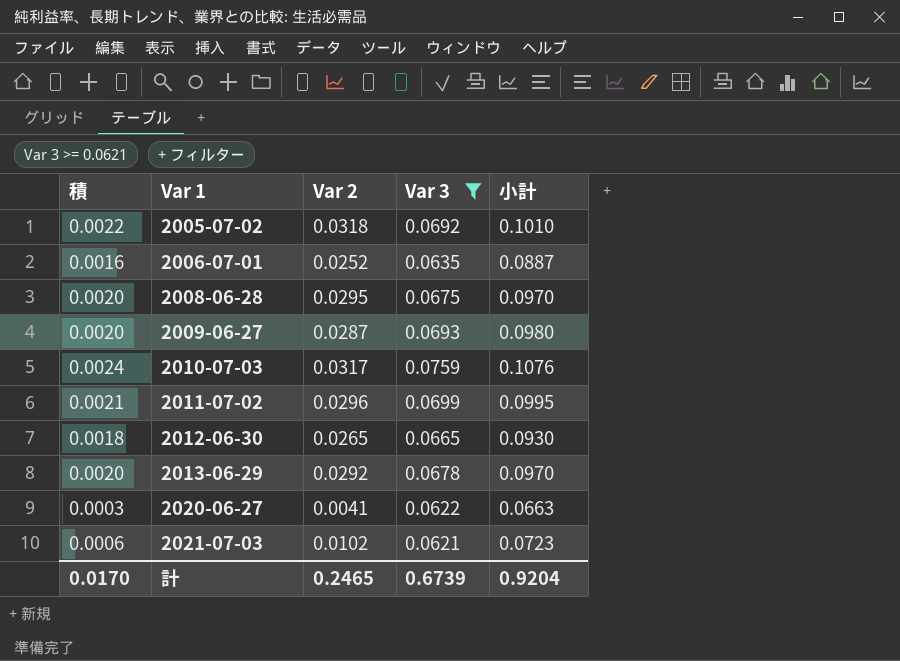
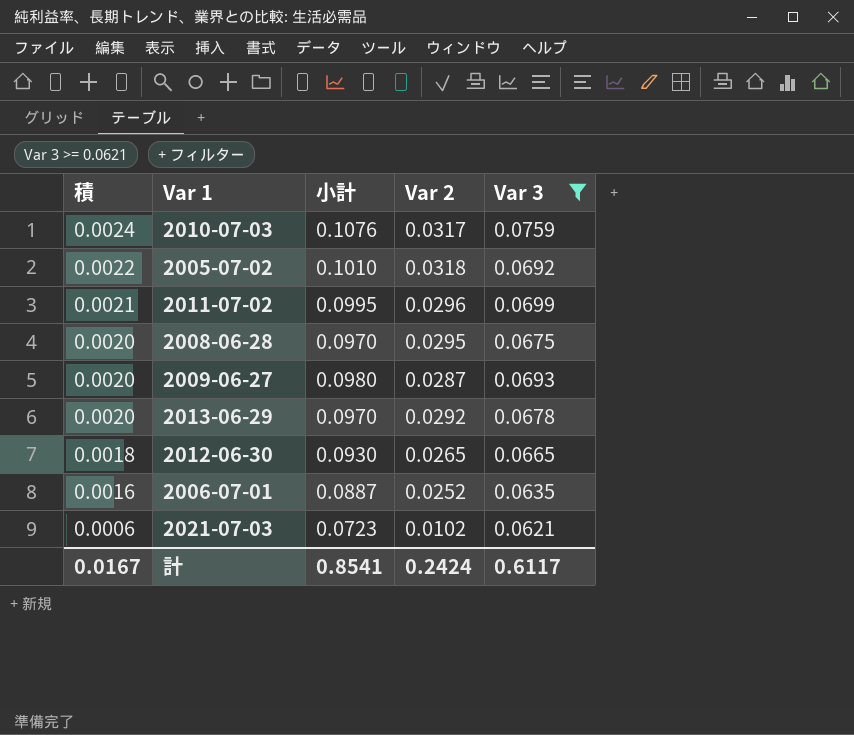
row order: Var 1 ascending -> 積 descending
column 小計 | position: 5 -> 3
row 2020-06-27: 0.0003 | 0.0041 | 0.0622 | 0.0663 -> none
計 | 積: 0.0170 -> 0.0167
計 | 小計: 0.9204 -> 0.8541
計 | Var 2: 0.2465 -> 0.2424
計 | Var 3: 0.6739 -> 0.6117

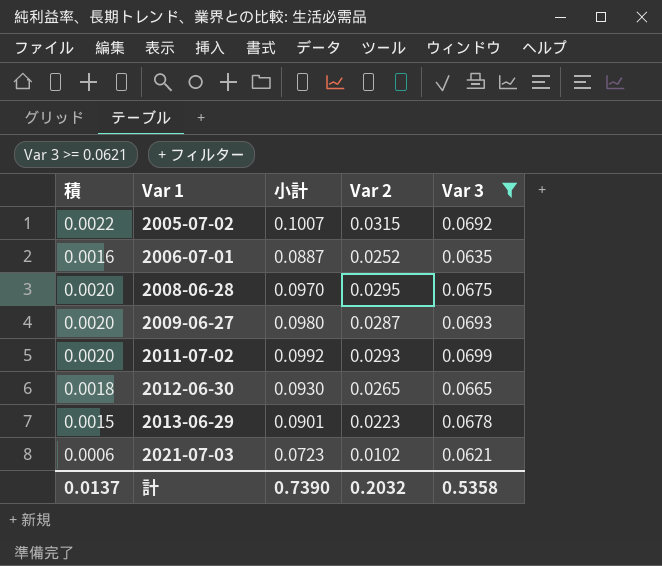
row order: 積 descending -> Var 1 ascending
row 2010-07-03: 0.0024 | 0.1076 | 0.0317 | 0.0759 -> none
2005-07-02 | 小計: 0.1010 -> 0.1007
2005-07-02 | Var 2: 0.0318 -> 0.0315
2011-07-02 | 積: 0.0021 -> 0.0020
2011-07-02 | 小計: 0.0995 -> 0.0992
2011-07-02 | Var 2: 0.0296 -> 0.0293
2013-06-29 | 積: 0.0020 -> 0.0015
2013-06-29 | 小計: 0.0970 -> 0.0901
2013-06-29 | Var 2: 0.0292 -> 0.0223
計 | 積: 0.0167 -> 0.0137
計 | 小計: 0.8541 -> 0.7390
計 | Var 2: 0.2424 -> 0.2032
計 | Var 3: 0.6117 -> 0.5358

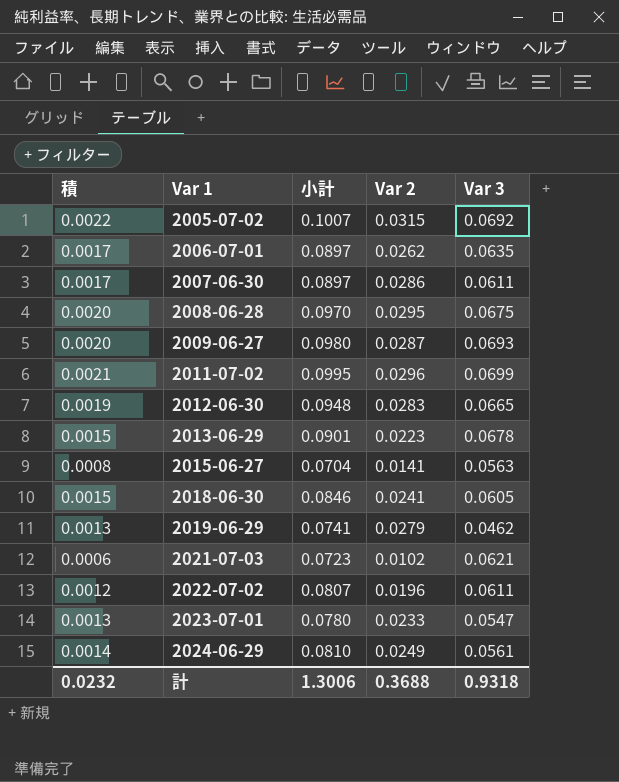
filter: Var 3 >= 0.0621 -> none
2006-07-01 | 積: 0.0016 -> 0.0017
2006-07-01 | 小計: 0.0887 -> 0.0897
2006-07-01 | Var 2: 0.0252 -> 0.0262
2011-07-02 | 積: 0.0020 -> 0.0021
2011-07-02 | 小計: 0.0992 -> 0.0995
2011-07-02 | Var 2: 0.0293 -> 0.0296
2012-06-30 | 積: 0.0018 -> 0.0019
2012-06-30 | 小計: 0.0930 -> 0.0948
2012-06-30 | Var 2: 0.0265 -> 0.0283
計 | 積: 0.0137 -> 0.0232
計 | 小計: 0.7390 -> 1.3006
計 | Var 2: 0.2032 -> 0.3688
計 | Var 3: 0.5358 -> 0.9318

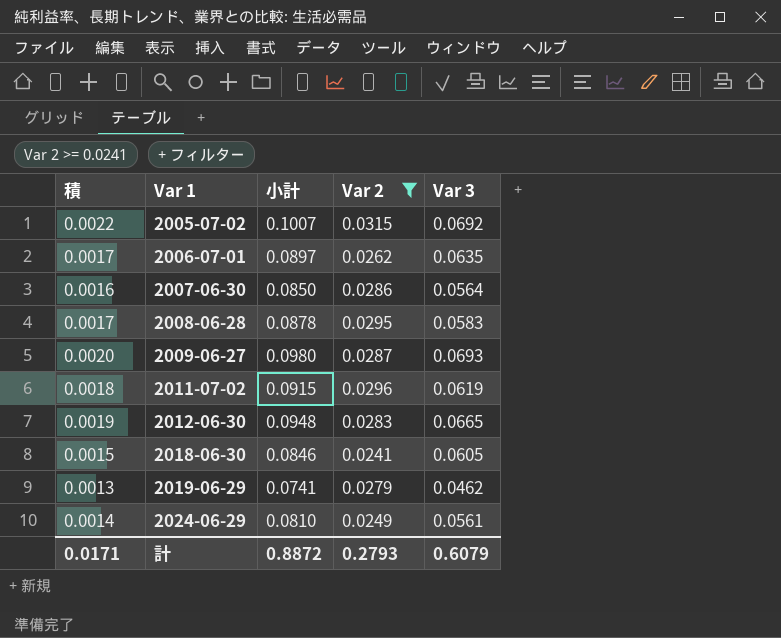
filter: none -> Var 2 >= 0.0241
2007-06-30 | 積: 0.0017 -> 0.0016
2007-06-30 | 小計: 0.0897 -> 0.0850
2007-06-30 | Var 3: 0.0611 -> 0.0564
2008-06-28 | 積: 0.0020 -> 0.0017
2008-06-28 | 小計: 0.0970 -> 0.0878
2008-06-28 | Var 3: 0.0675 -> 0.0583
2011-07-02 | 積: 0.0021 -> 0.0018
2011-07-02 | 小計: 0.0995 -> 0.0915
2011-07-02 | Var 3: 0.0699 -> 0.0619
計 | 積: 0.0232 -> 0.0171
計 | 小計: 1.3006 -> 0.8872
計 | Var 2: 0.3688 -> 0.2793
計 | Var 3: 0.9318 -> 0.6079

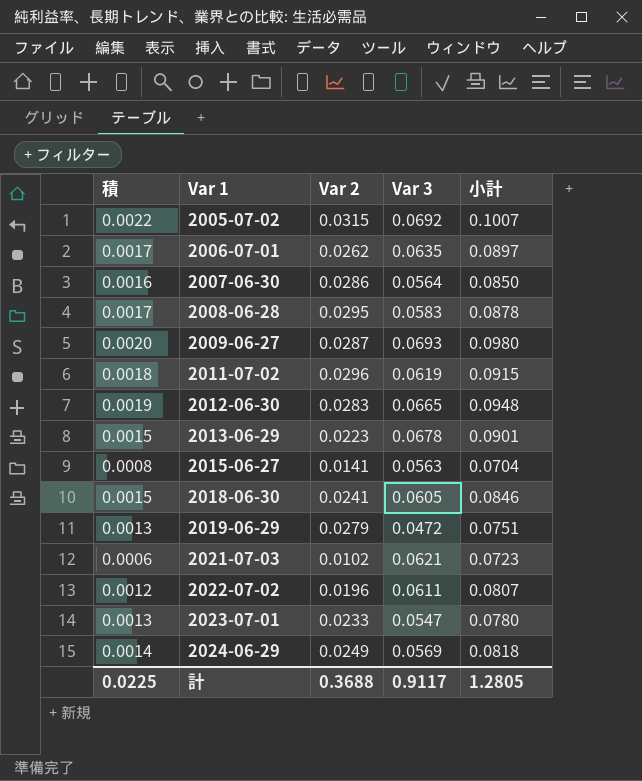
filter: Var 2 >= 0.0241 -> none
column 小計 | position: 3 -> 5
2019-06-29 | Var 3: 0.0462 -> 0.0472
2019-06-29 | 小計: 0.0741 -> 0.0751
2024-06-29 | Var 3: 0.0561 -> 0.0569
2024-06-29 | 小計: 0.0810 -> 0.0818
計 | 積: 0.0171 -> 0.0225
計 | Var 2: 0.2793 -> 0.3688
計 | Var 3: 0.6079 -> 0.9117
計 | 小計: 0.8872 -> 1.2805

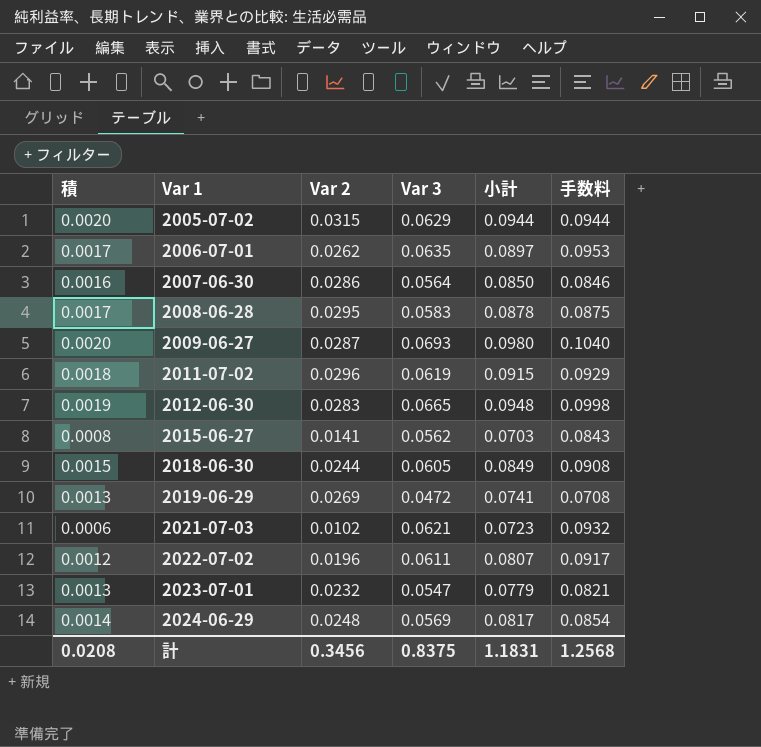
column 手数料 | formula: none -> [Var 3] * 1.5
row 2013-06-29: 0.0015 | 0.0223 | 0.0678 | 0.0901 -> none
2005-07-02 | 積: 0.0022 -> 0.0020
2005-07-02 | Var 3: 0.0692 -> 0.0629
2005-07-02 | 小計: 0.1007 -> 0.0944
2015-06-27 | Var 3: 0.0563 -> 0.0562
2015-06-27 | 小計: 0.0704 -> 0.0703
2018-06-30 | Var 2: 0.0241 -> 0.0244
2018-06-30 | 小計: 0.0846 -> 0.0849
2019-06-29 | Var 2: 0.0279 -> 0.0269
2019-06-29 | 小計: 0.0751 -> 0.0741
2023-07-01 | Var 2: 0.0233 -> 0.0232
2023-07-01 | 小計: 0.0780 -> 0.0779
2024-06-29 | Var 2: 0.0249 -> 0.0248
2024-06-29 | 小計: 0.0818 -> 0.0817
計 | 積: 0.0225 -> 0.0208
計 | Var 2: 0.3688 -> 0.3456
計 | Var 3: 0.9117 -> 0.8375
計 | 小計: 1.2805 -> 1.1831

